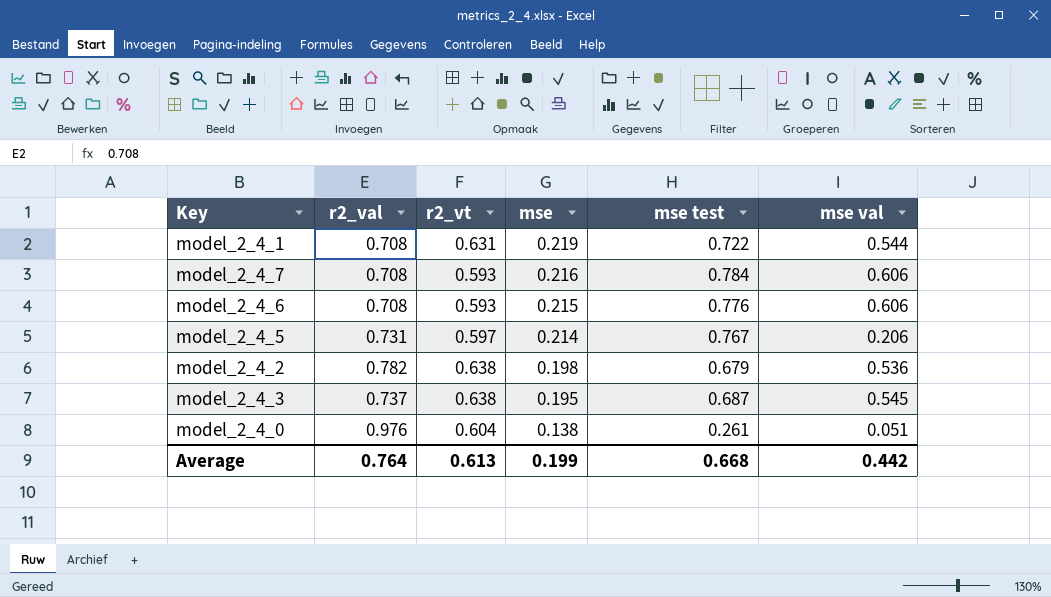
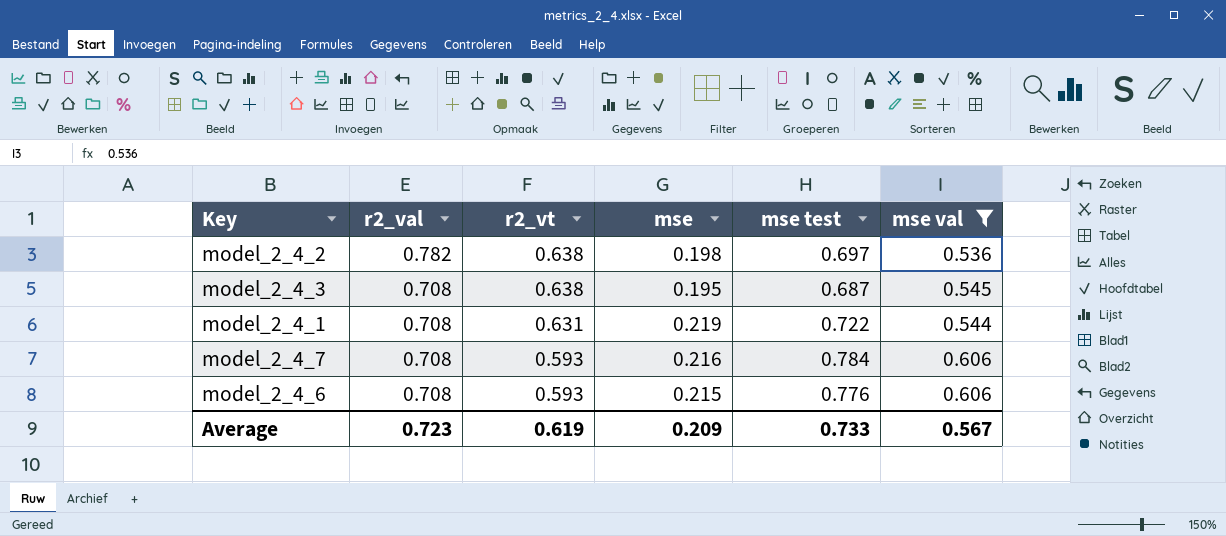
filter: none -> mse val >= 0.536
row order: mse descending -> r2_val descending
model_2_4_2 | mse test: 0.679 -> 0.697
model_2_4_3 | r2_val: 0.737 -> 0.708
Average | r2_val: 0.764 -> 0.723
Average | r2_vt: 0.613 -> 0.619
Average | mse: 0.199 -> 0.209
Average | mse test: 0.668 -> 0.733
Average | mse val: 0.442 -> 0.567

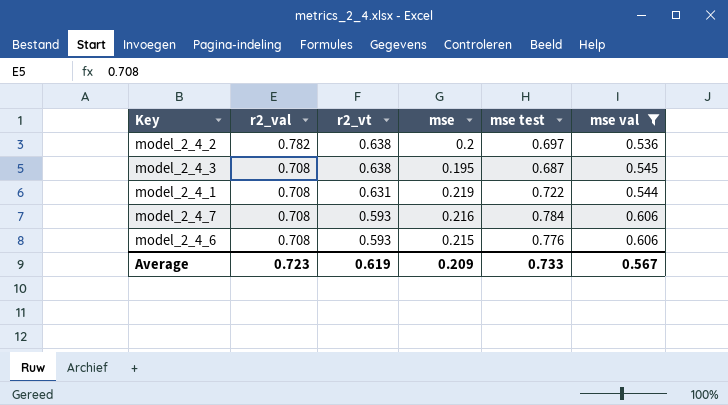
model_2_4_2 | mse: 0.198 -> 0.2

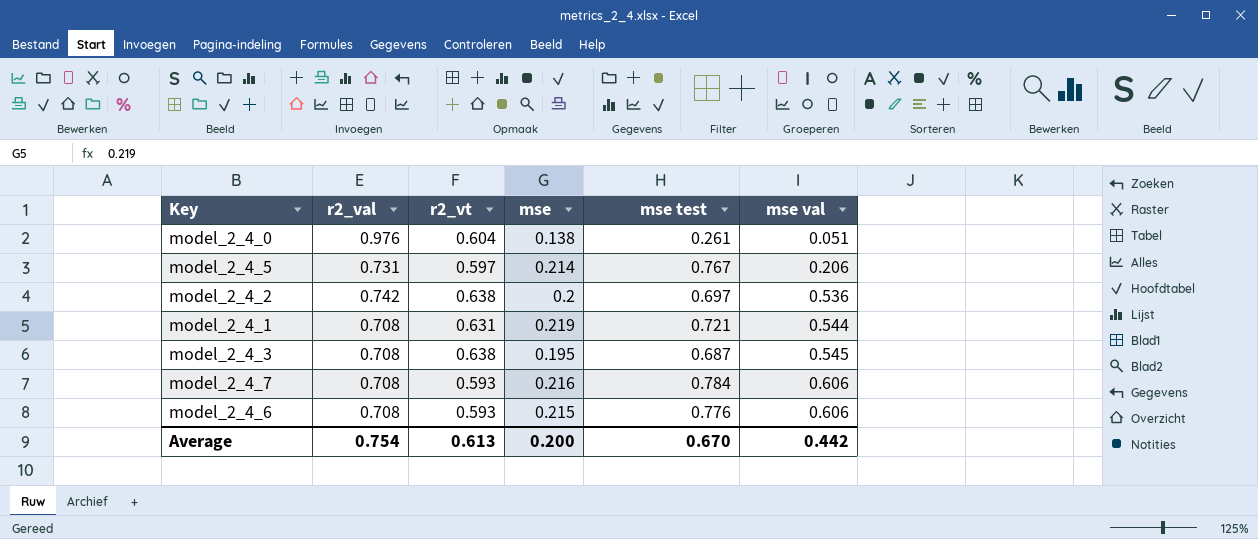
filter: mse val >= 0.536 -> none
row order: r2_val descending -> mse val ascending
model_2_4_2 | r2_val: 0.782 -> 0.742
model_2_4_1 | mse test: 0.722 -> 0.721
Average | r2_val: 0.723 -> 0.754
Average | r2_vt: 0.619 -> 0.613
Average | mse: 0.209 -> 0.200
Average | mse test: 0.733 -> 0.670
Average | mse val: 0.567 -> 0.442

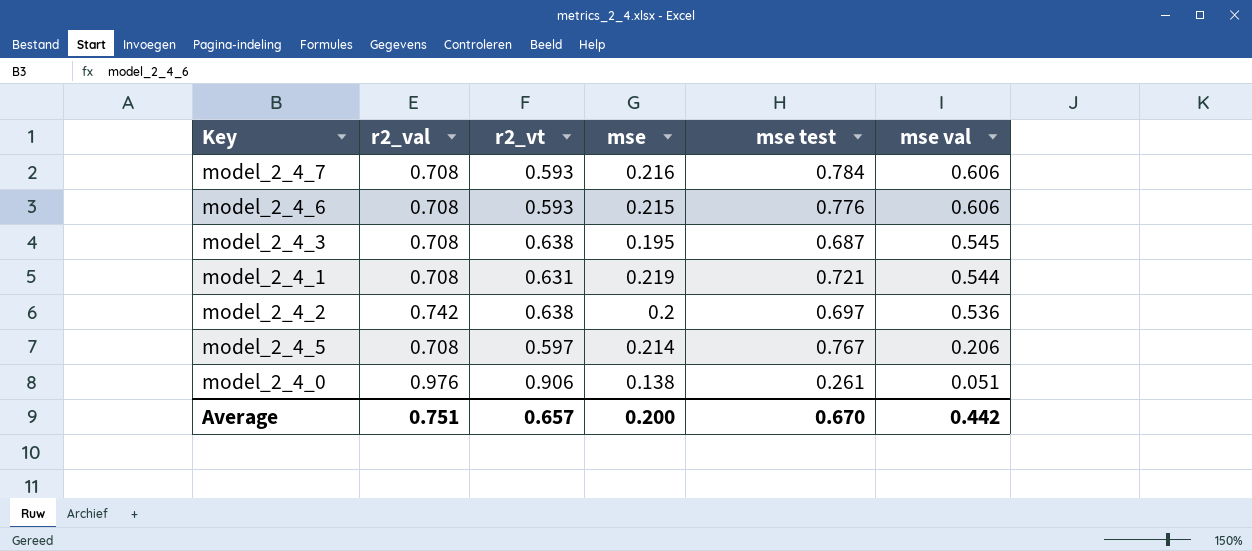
row order: mse val ascending -> mse val descending
model_2_4_5 | r2_val: 0.731 -> 0.708
model_2_4_0 | r2_vt: 0.604 -> 0.906
Average | r2_val: 0.754 -> 0.751
Average | r2_vt: 0.613 -> 0.657

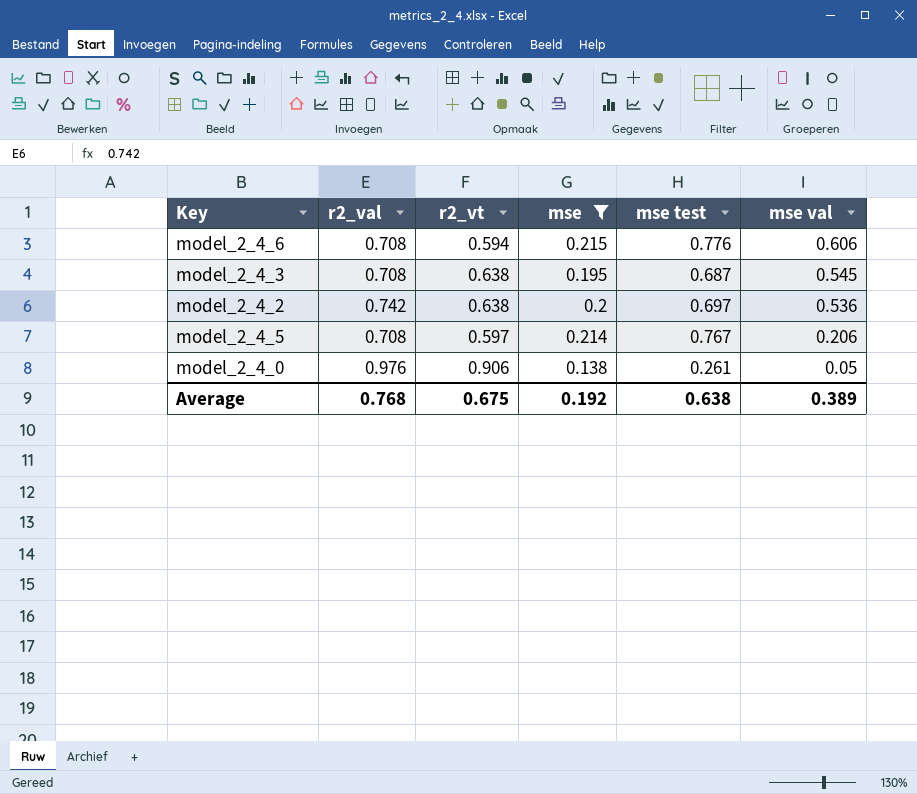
filter: none -> mse <= 0.215
model_2_4_6 | r2_vt: 0.593 -> 0.594
model_2_4_0 | mse val: 0.051 -> 0.05
Average | r2_val: 0.751 -> 0.768
Average | r2_vt: 0.657 -> 0.675
Average | mse: 0.200 -> 0.192
Average | mse test: 0.670 -> 0.638
Average | mse val: 0.442 -> 0.389

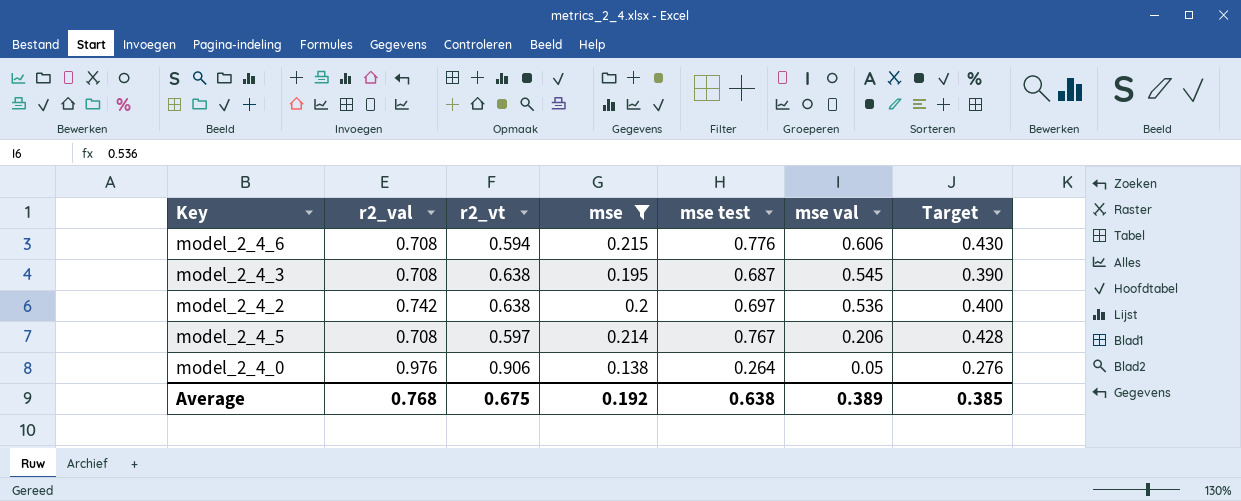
column Target | formula: none -> [mse] * 2
model_2_4_0 | mse test: 0.261 -> 0.264

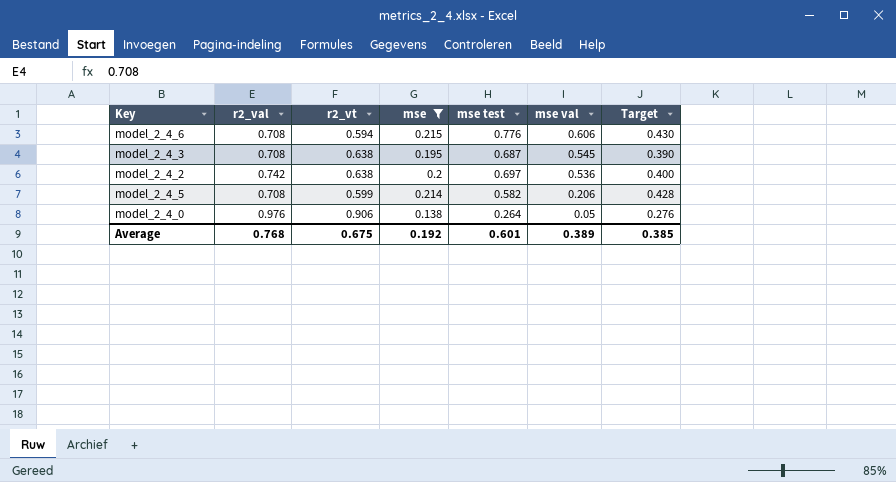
model_2_4_5 | r2_vt: 0.597 -> 0.599
model_2_4_5 | mse test: 0.767 -> 0.582
Average | mse test: 0.638 -> 0.601

